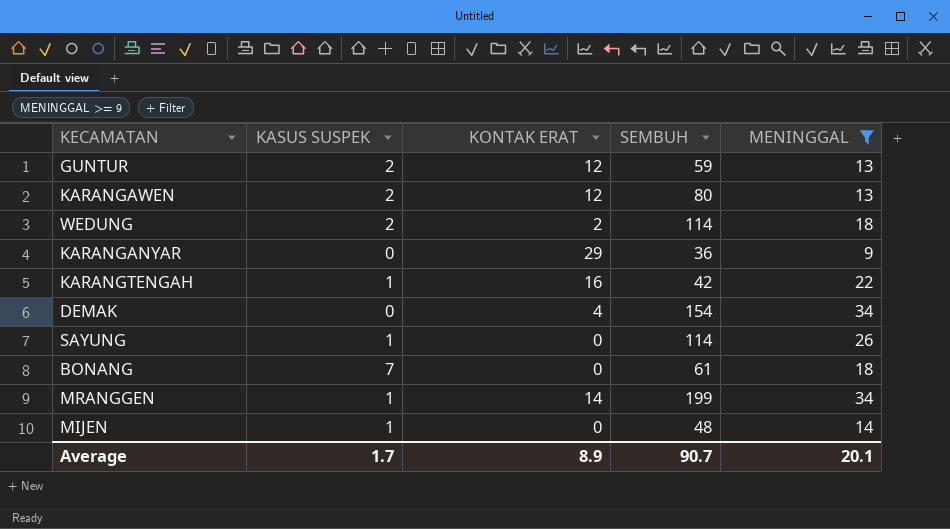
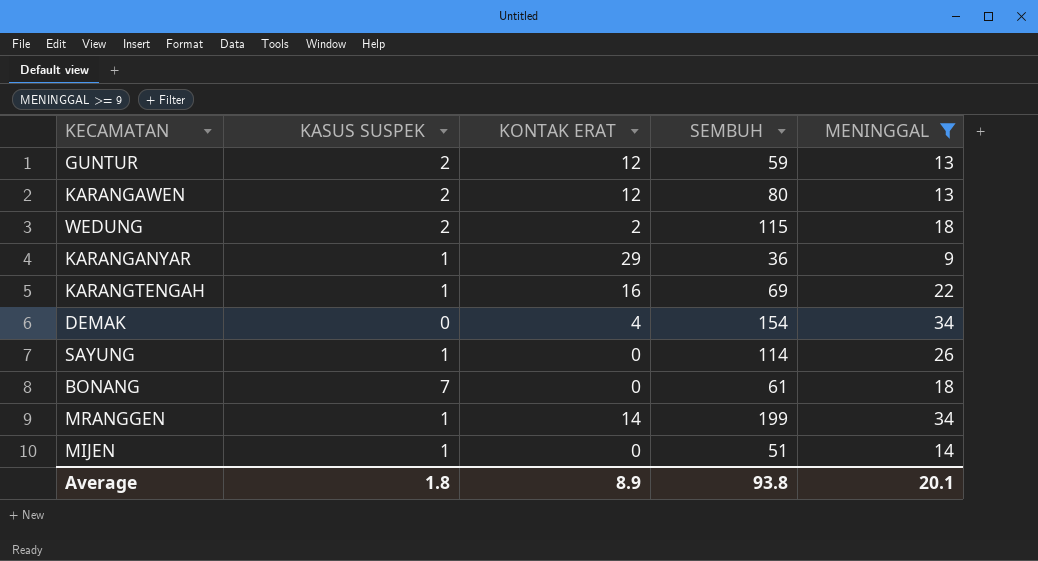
WEDUNG | SEMBUH: 114 -> 115
KARANGANYAR | KASUS SUSPEK: 0 -> 1
KARANGTENGAH | SEMBUH: 42 -> 69
MIJEN | SEMBUH: 48 -> 51
Average | KASUS SUSPEK: 1.7 -> 1.8
Average | SEMBUH: 90.7 -> 93.8

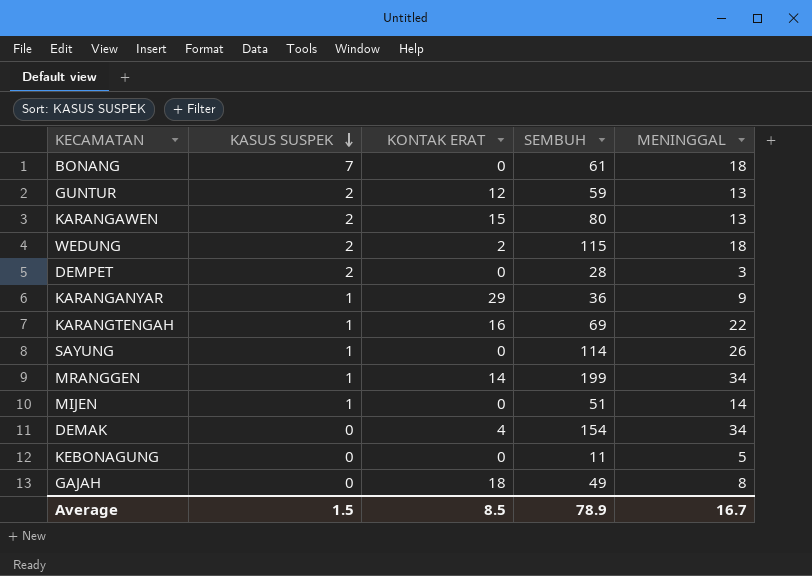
filter: MENINGGAL >= 9 -> none
row order: none -> KASUS SUSPEK descending
KARANGAWEN | KONTAK ERAT: 12 -> 15
Average | KASUS SUSPEK: 1.8 -> 1.5
Average | KONTAK ERAT: 8.9 -> 8.5
Average | SEMBUH: 93.8 -> 78.9
Average | MENINGGAL: 20.1 -> 16.7

